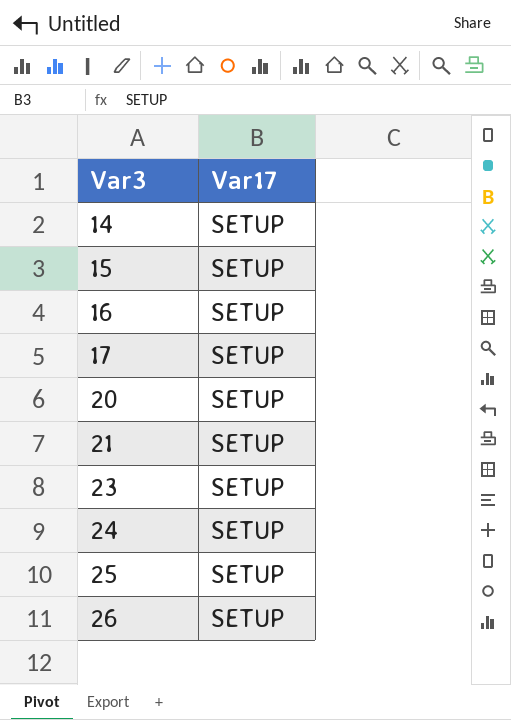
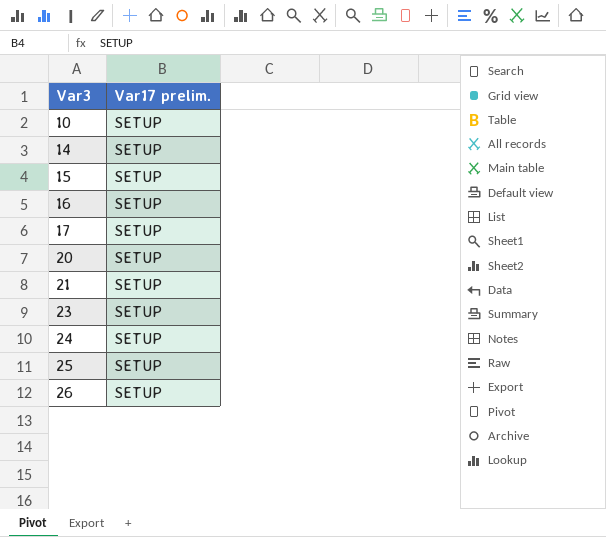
column name: Var17 -> Var17 prelim.
row 10: none -> SETUP

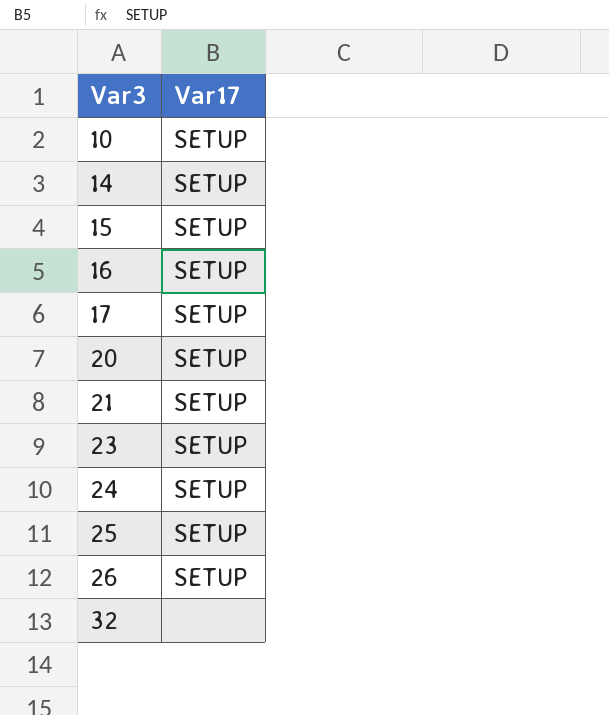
column name: Var17 prelim. -> Var17
row 32: none -> none

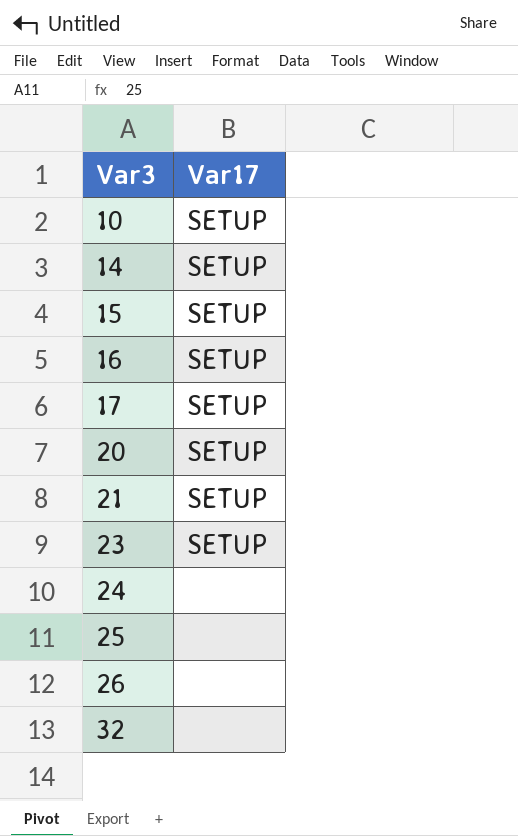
24 | Var17: SETUP -> none
25 | Var17: SETUP -> none
26 | Var17: SETUP -> none

